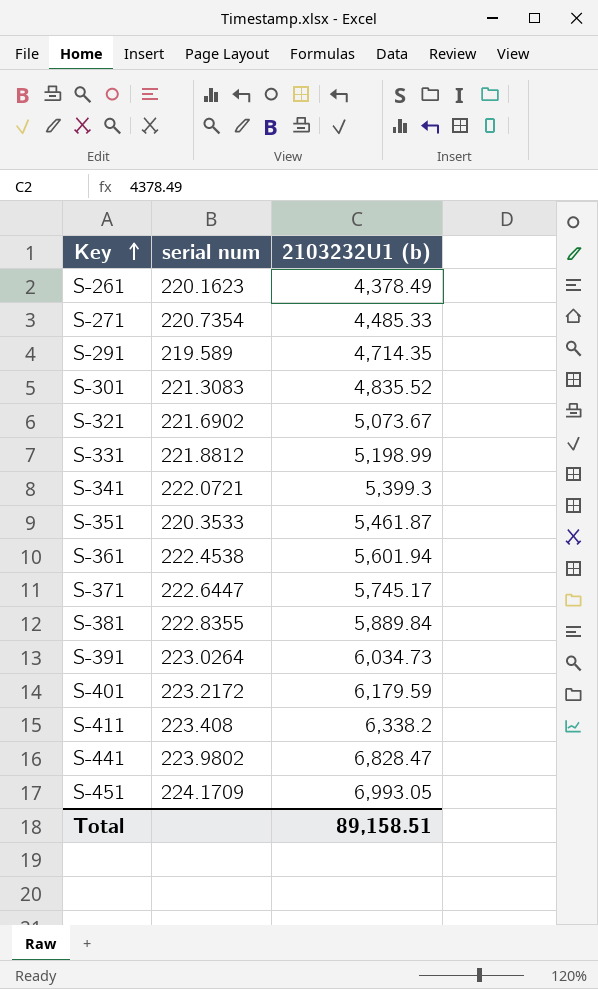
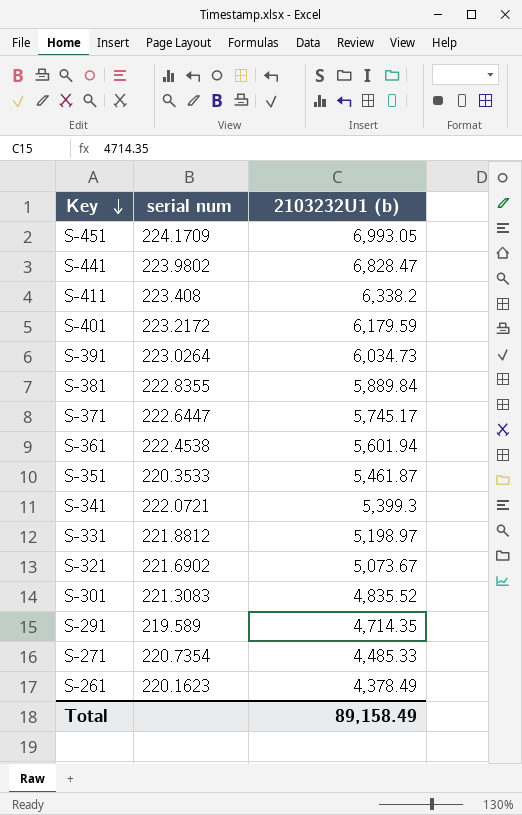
row order: Key ascending -> Key descending
S-331 | 2103232U1 (b): 5,198.99 -> 5,198.97
Total | 2103232U1 (b): 89,158.51 -> 89,158.49

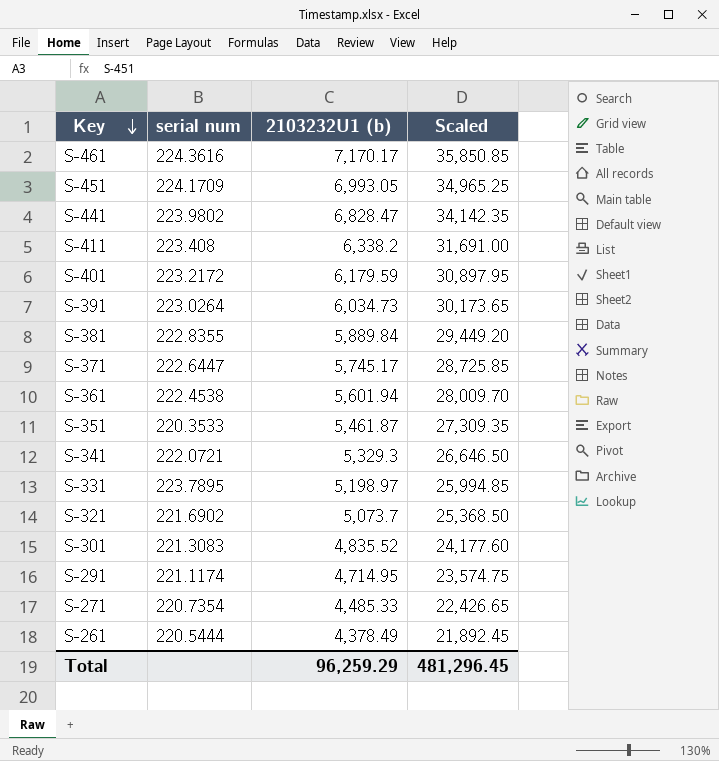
column Scaled | formula: none -> [2103232U1 (b)] * 5
row S-461: none -> 224.3616 | 7,170.17 | 35,850.85
S-341 | 2103232U1 (b): 5,399.3 -> 5,329.3
S-331 | serial num: 221.8812 -> 223.7895
S-321 | 2103232U1 (b): 5,073.67 -> 5,073.7
S-291 | serial num: 219.589 -> 221.1174
S-291 | 2103232U1 (b): 4,714.35 -> 4,714.95
S-261 | serial num: 220.1623 -> 220.5444
Total | 2103232U1 (b): 89,158.49 -> 96,259.29

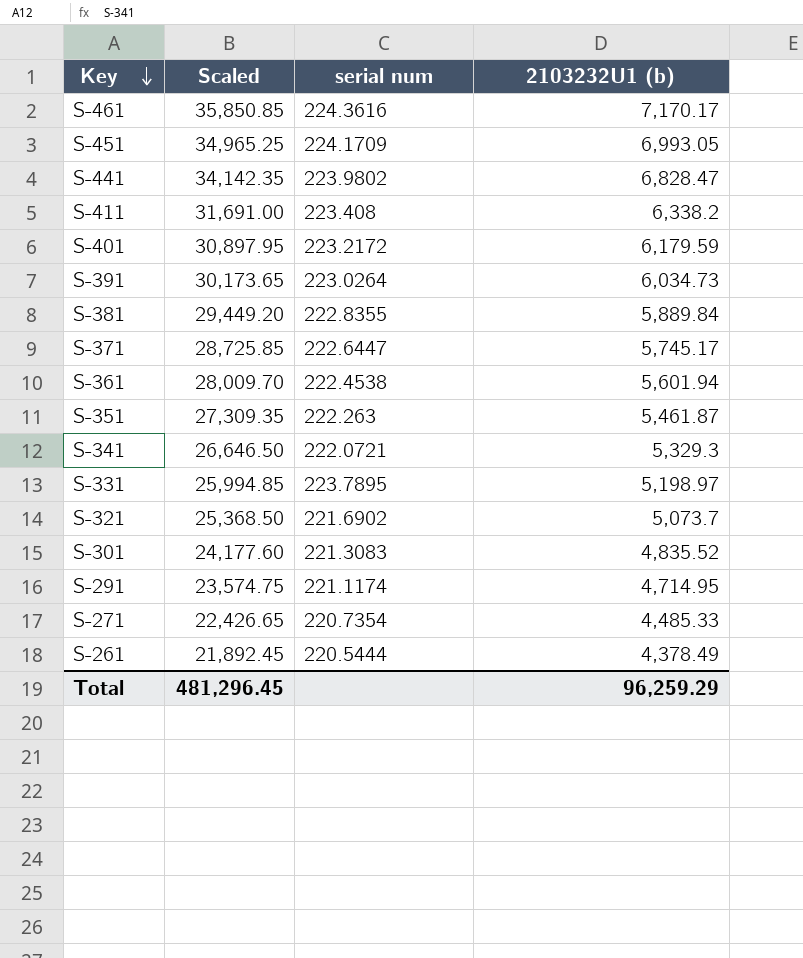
column Scaled | position: 4 -> 2
S-351 | serial num: 220.3533 -> 222.263

